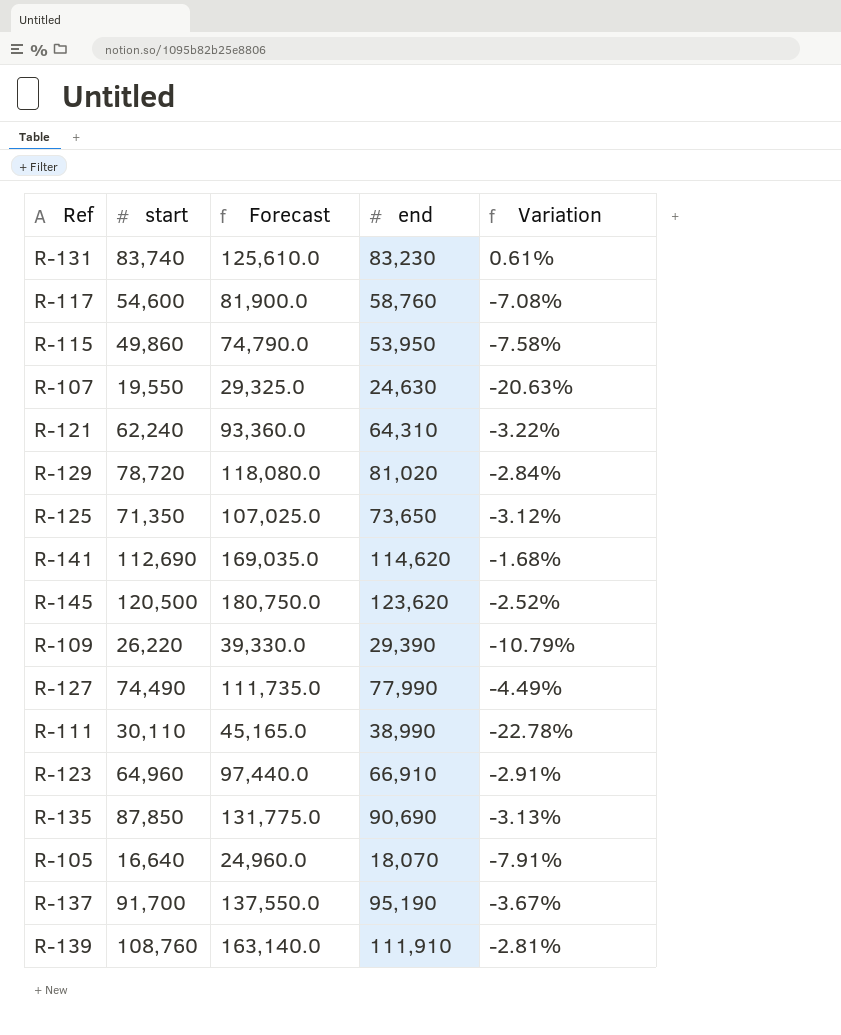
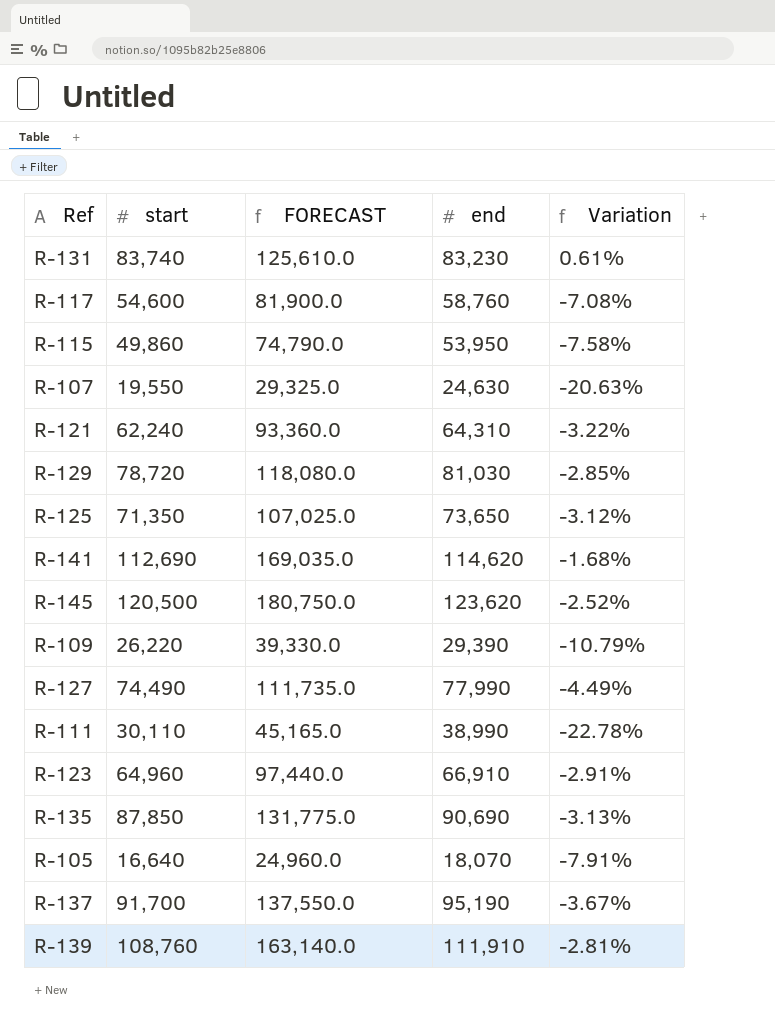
column name: Forecast -> FORECAST
R-129 | end: 81,020 -> 81,030
R-129 | Variation: -2.84% -> -2.85%

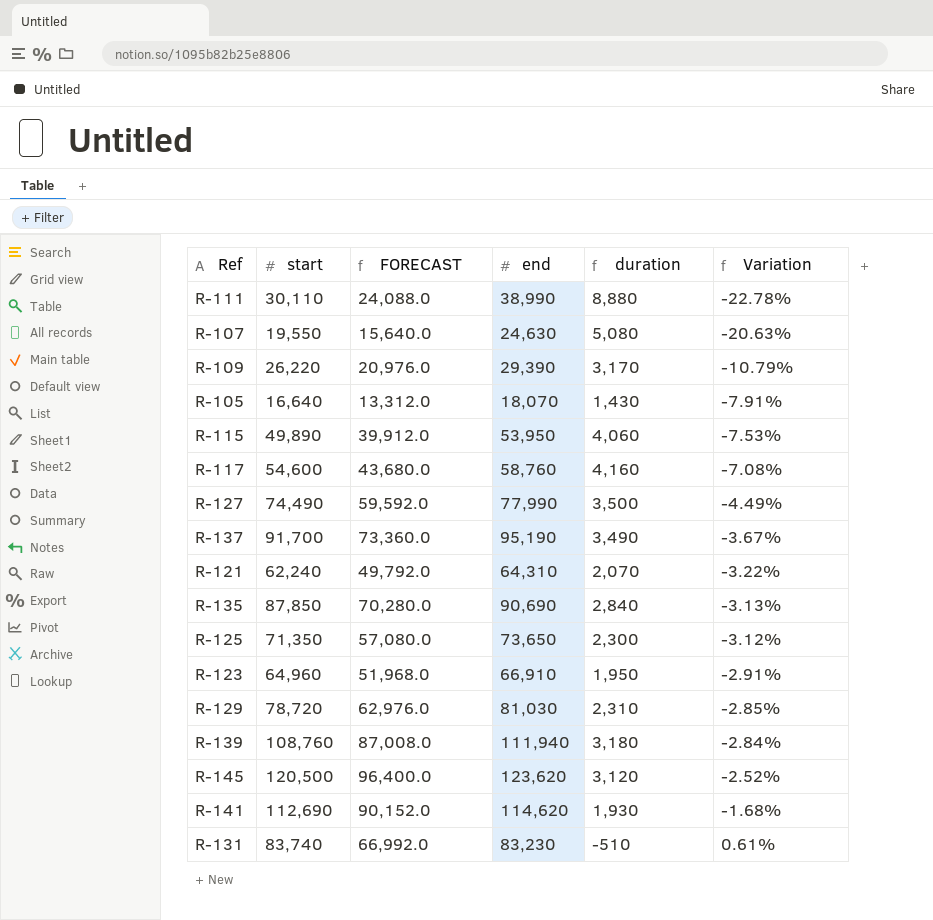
row order: none -> Variation ascending
column FORECAST | formula: [start] * 1.5 -> [start] * 0.8
column duration | formula: none -> [end] - [start]
R-115 | start: 49,860 -> 49,890
R-115 | Variation: -7.58% -> -7.53%
R-139 | end: 111,910 -> 111,940
R-139 | Variation: -2.81% -> -2.84%

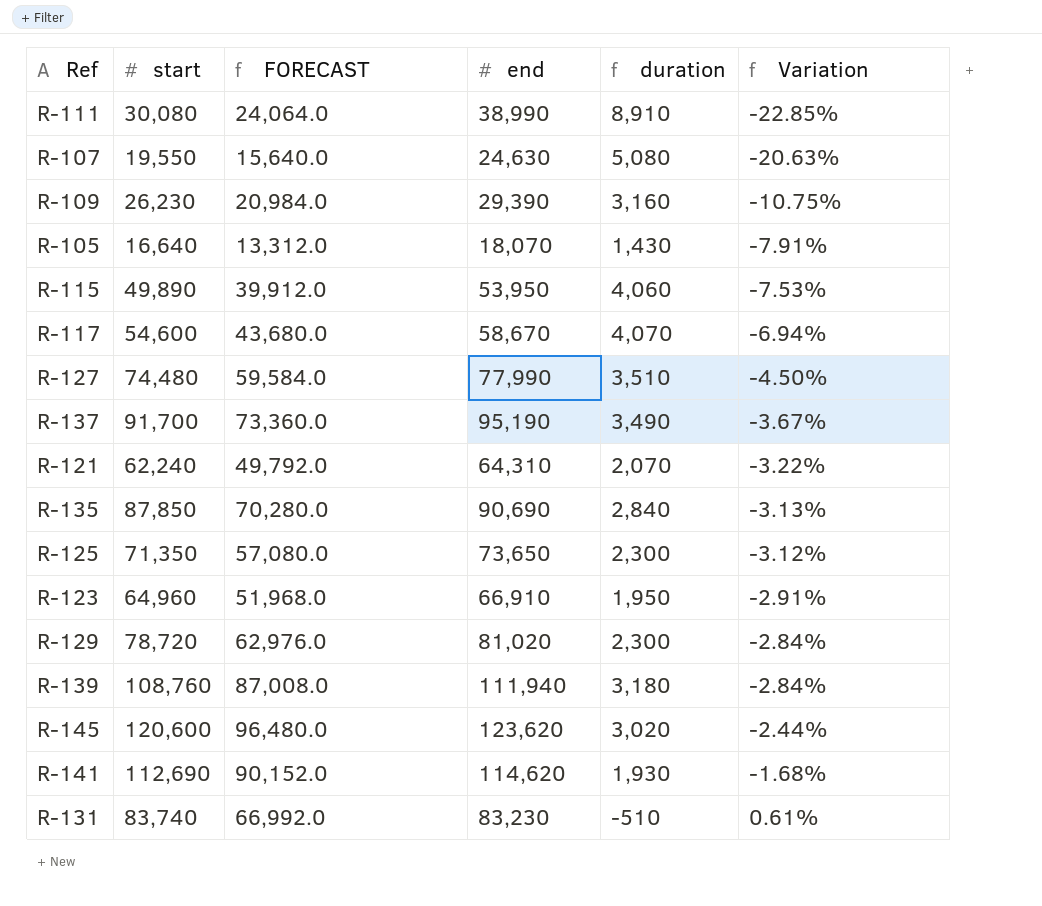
R-111 | start: 30,110 -> 30,080
R-111 | FORECAST: 24,088.0 -> 24,064.0
R-111 | duration: 8,880 -> 8,910
R-111 | Variation: -22.78% -> -22.85%
R-109 | start: 26,220 -> 26,230
R-109 | FORECAST: 20,976.0 -> 20,984.0
R-109 | duration: 3,170 -> 3,160
R-109 | Variation: -10.79% -> -10.75%
R-117 | end: 58,760 -> 58,670
R-117 | duration: 4,160 -> 4,070
R-117 | Variation: -7.08% -> -6.94%
R-127 | start: 74,490 -> 74,480
R-127 | FORECAST: 59,592.0 -> 59,584.0
R-127 | duration: 3,500 -> 3,510
R-127 | Variation: -4.49% -> -4.50%
R-129 | end: 81,030 -> 81,020
R-129 | duration: 2,310 -> 2,300
R-129 | Variation: -2.85% -> -2.84%
R-145 | start: 120,500 -> 120,600
R-145 | FORECAST: 96,400.0 -> 96,480.0
R-145 | duration: 3,120 -> 3,020
R-145 | Variation: -2.52% -> -2.44%

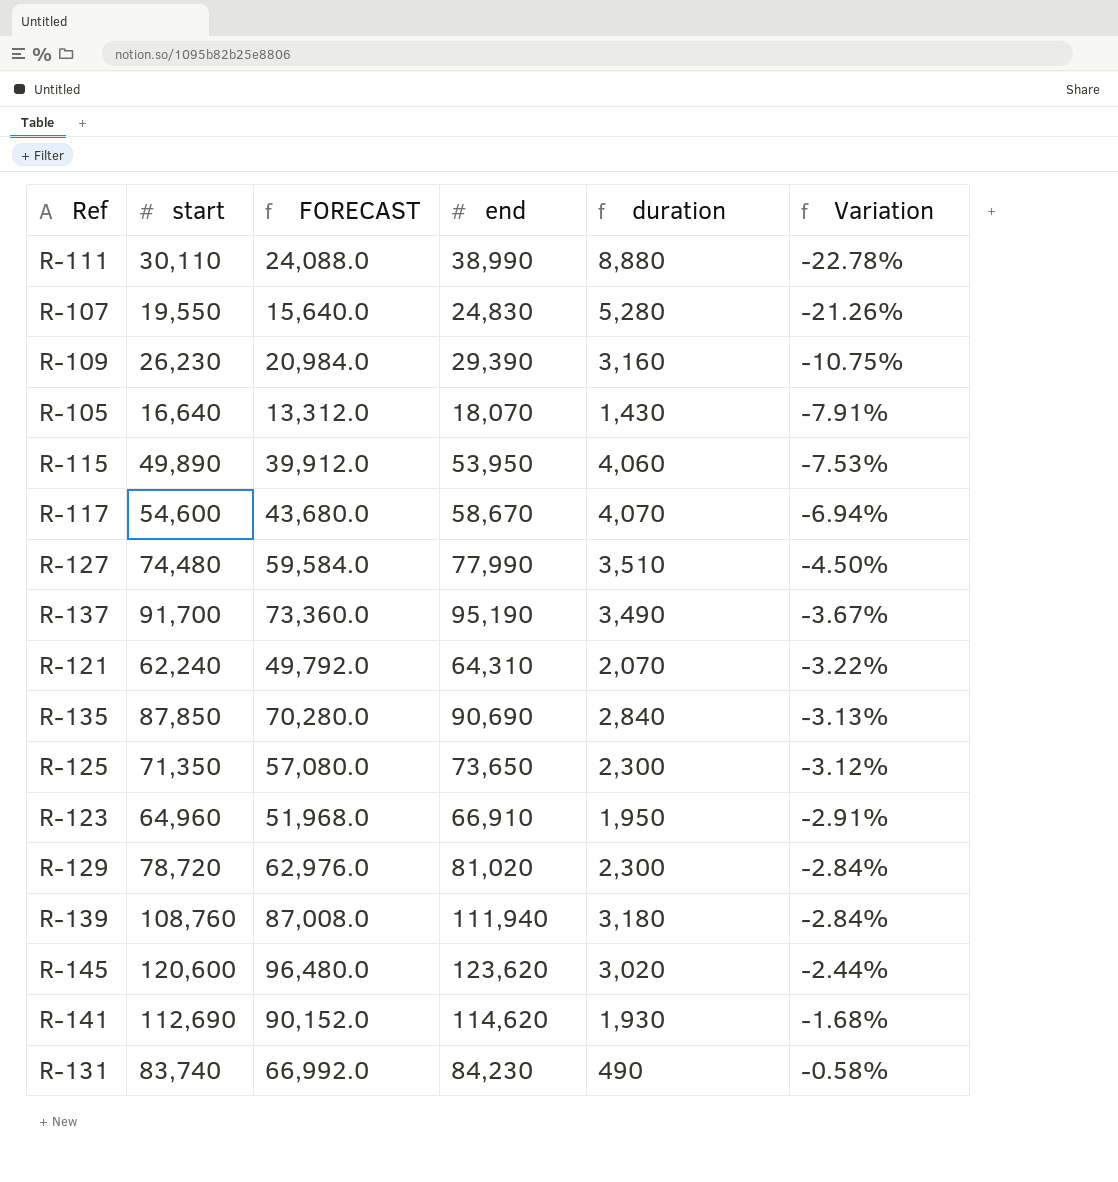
R-111 | start: 30,080 -> 30,110
R-111 | FORECAST: 24,064.0 -> 24,088.0
R-111 | duration: 8,910 -> 8,880
R-111 | Variation: -22.85% -> -22.78%
R-107 | end: 24,630 -> 24,830
R-107 | duration: 5,080 -> 5,280
R-107 | Variation: -20.63% -> -21.26%
R-131 | end: 83,230 -> 84,230
R-131 | duration: -510 -> 490
R-131 | Variation: 0.61% -> -0.58%

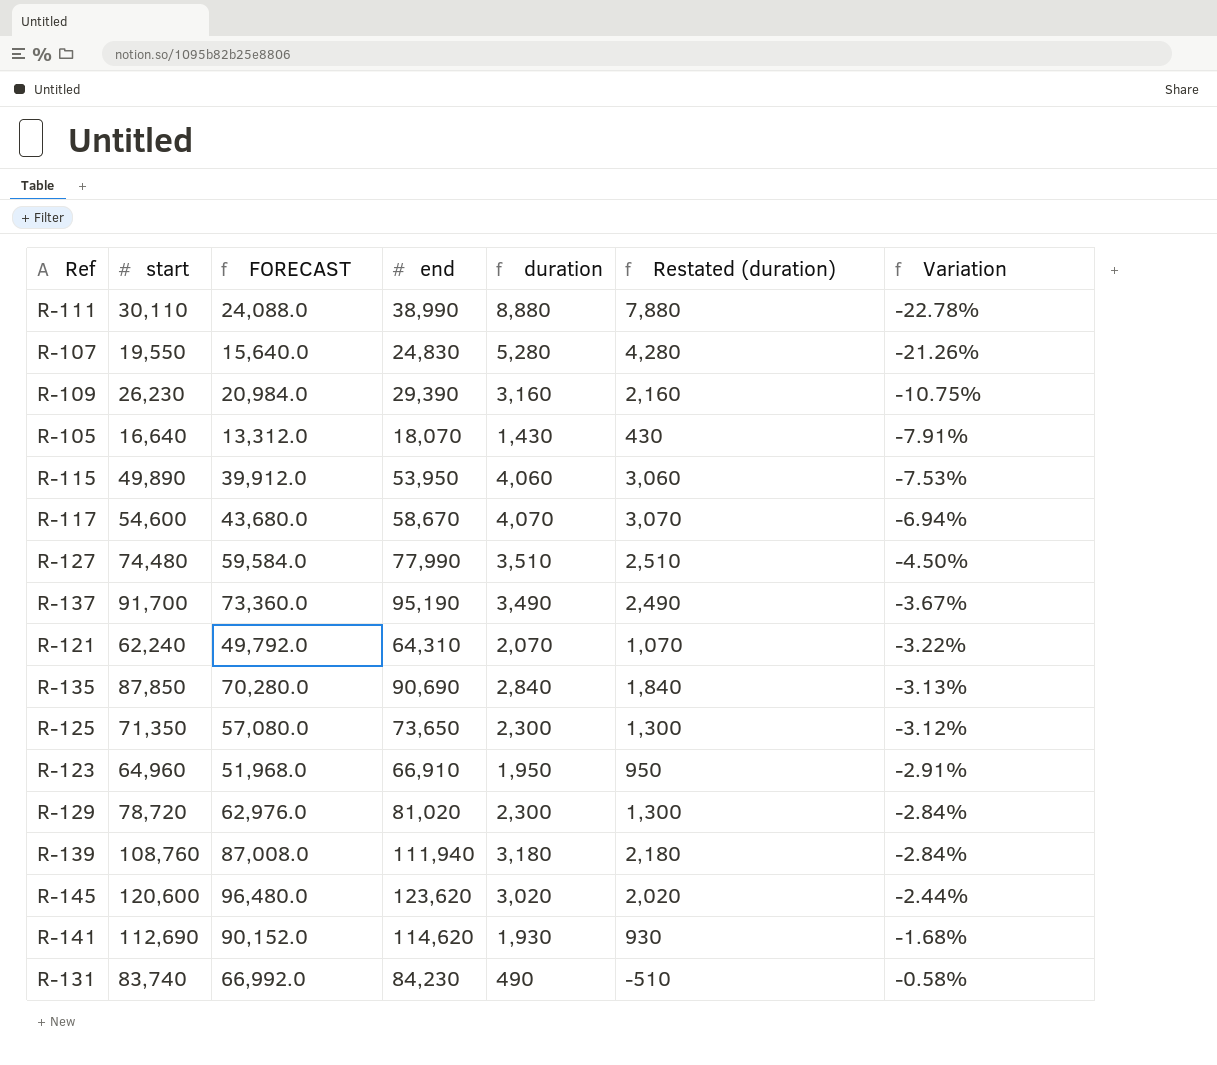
column Restated (duration) | formula: none -> [duration] - 1000

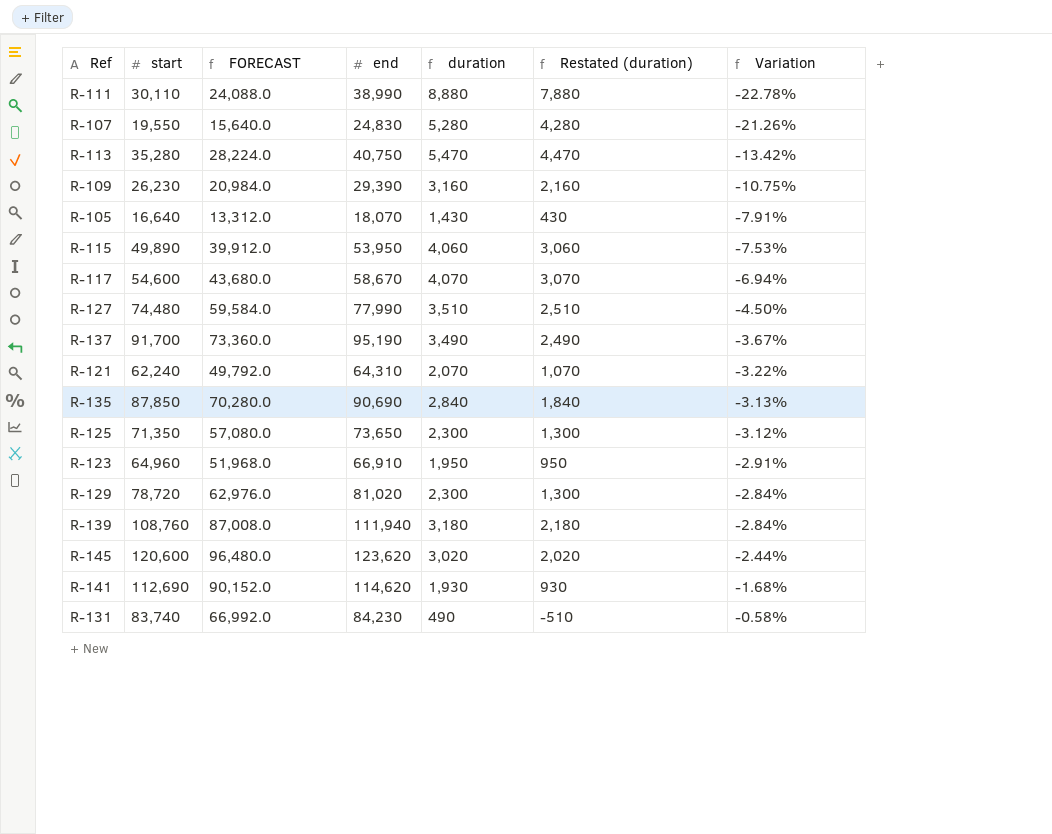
row R-113: none -> 35,280 | 28,224.0 | 40,750 | 5,470 | 4,470 | -13.42%

